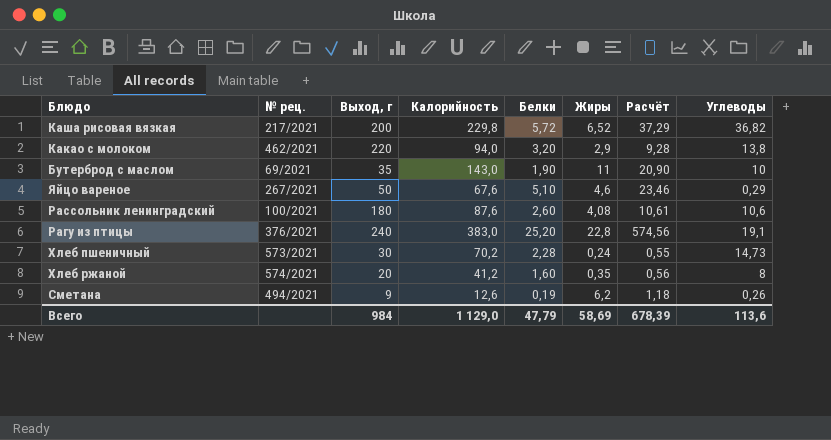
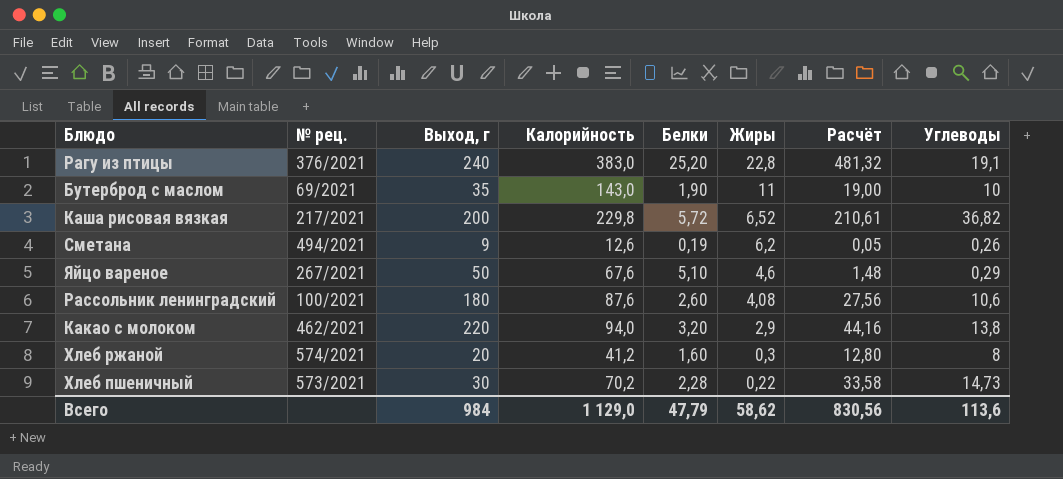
row order: none -> Жиры descending
column Расчёт | formula: [Белки] * [Жиры] -> [Белки] * [Углеводы]
Хлеб ржаной | Жиры: 0,35 -> 0,3
Хлеб пшеничный | Жиры: 0,24 -> 0,22
Всего | Жиры: 58,69 -> 58,62
Всего | Расчёт: 678,39 -> 830,56

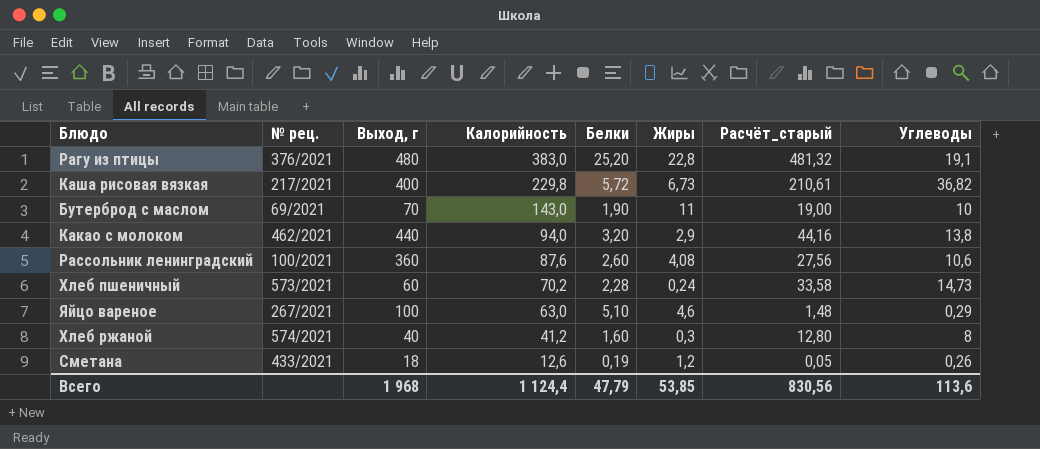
row order: Жиры descending -> Калорийность descending
column name: Расчёт -> Расчёт_старый
Рагу из птицы | Выход, г: 240 -> 480
Каша рисовая вязкая | Выход, г: 200 -> 400
Каша рисовая вязкая | Жиры: 6,52 -> 6,73
Бутерброд с маслом | Выход, г: 35 -> 70
Какао с молоком | Выход, г: 220 -> 440
Рассольник ленинградский | Выход, г: 180 -> 360
Хлеб пшеничный | Выход, г: 30 -> 60
Хлеб пшеничный | Жиры: 0,22 -> 0,24
Яйцо вареное | Выход, г: 50 -> 100
Яйцо вареное | Калорийность: 67,6 -> 63,0
Хлеб ржаной | Выход, г: 20 -> 40
Сметана | № рец.: 494/2021 -> 433/2021
Сметана | Выход, г: 9 -> 18
Сметана | Жиры: 6,2 -> 1,2
Всего | Выход, г: 984 -> 1 968
Всего | Калорийность: 1 129,0 -> 1 124,4
Всего | Жиры: 58,62 -> 53,85

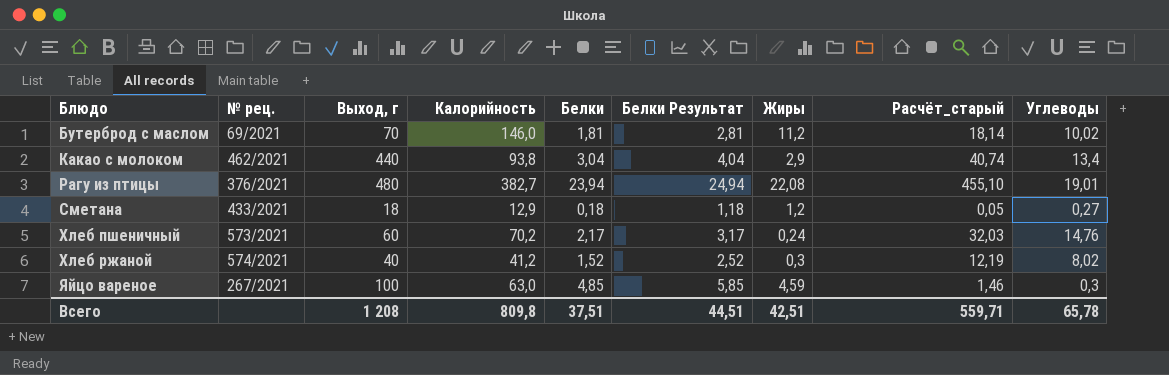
row order: Калорийность descending -> Блюдо ascending
column Белки Результат | formula: none -> [Белки] + 1
row Каша рисовая вязкая: 217/2021 | 400 | 229,8 | 5,72 | 6,73 | 210,61 | 36,82 -> none
row Рассольник ленинградский: 100/2021 | 360 | 87,6 | 2,60 | 4,08 | 27,56 | 10,6 -> none
Бутерброд с маслом | Калорийность: 143,0 -> 146,0
Бутерброд с маслом | Белки: 1,90 -> 1,81
Бутерброд с маслом | Жиры: 11 -> 11,2
Бутерброд с маслом | Расчёт_старый: 19,00 -> 18,14
Бутерброд с маслом | Углеводы: 10 -> 10,02
Какао с молоком | Калорийность: 94,0 -> 93,8
Какао с молоком | Белки: 3,20 -> 3,04
Какао с молоком | Расчёт_старый: 44,16 -> 40,74
Какао с молоком | Углеводы: 13,8 -> 13,4
Рагу из птицы | Калорийность: 383,0 -> 382,7
Рагу из птицы | Белки: 25,20 -> 23,94
Рагу из птицы | Жиры: 22,8 -> 22,08
Рагу из птицы | Расчёт_старый: 481,32 -> 455,10
Рагу из птицы | Углеводы: 19,1 -> 19,01
Сметана | Калорийность: 12,6 -> 12,9
Сметана | Белки: 0,19 -> 0,18
Сметана | Углеводы: 0,26 -> 0,27
Хлеб пшеничный | Белки: 2,28 -> 2,17
Хлеб пшеничный | Расчёт_старый: 33,58 -> 32,03
Хлеб пшеничный | Углеводы: 14,73 -> 14,76
Хлеб ржаной | Белки: 1,60 -> 1,52
Хлеб ржаной | Расчёт_старый: 12,80 -> 12,19
Хлеб ржаной | Углеводы: 8 -> 8,02
Яйцо вареное | Белки: 5,10 -> 4,85
Яйцо вареное | Жиры: 4,6 -> 4,59
Яйцо вареное | Расчёт_старый: 1,48 -> 1,46
Яйцо вареное | Углеводы: 0,29 -> 0,3
Всего | Выход, г: 1 968 -> 1 208
Всего | Калорийность: 1 124,4 -> 809,8
Всего | Белки: 47,79 -> 37,51
Всего | Жиры: 53,85 -> 42,51
Всего | Расчёт_старый: 830,56 -> 559,71
Всего | Углеводы: 113,6 -> 65,78

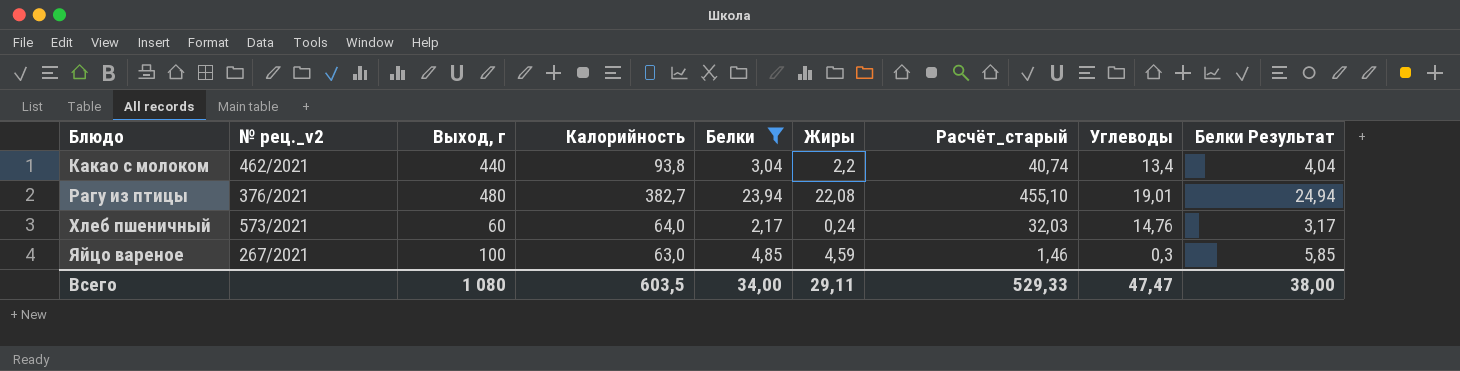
filter: none -> Белки >= 2,17
column name: № рец. -> № рец._v2
column Белки Результат | position: 6 -> 9
Какао с молоком | Жиры: 2,9 -> 2,2
Хлеб пшеничный | Калорийность: 70,2 -> 64,0
Всего | Выход, г: 1 208 -> 1 080
Всего | Калорийность: 809,8 -> 603,5
Всего | Белки: 37,51 -> 34,00
Всего | Жиры: 42,51 -> 29,11
Всего | Расчёт_старый: 559,71 -> 529,33
Всего | Углеводы: 65,78 -> 47,47
Всего | Белки Результат: 44,51 -> 38,00

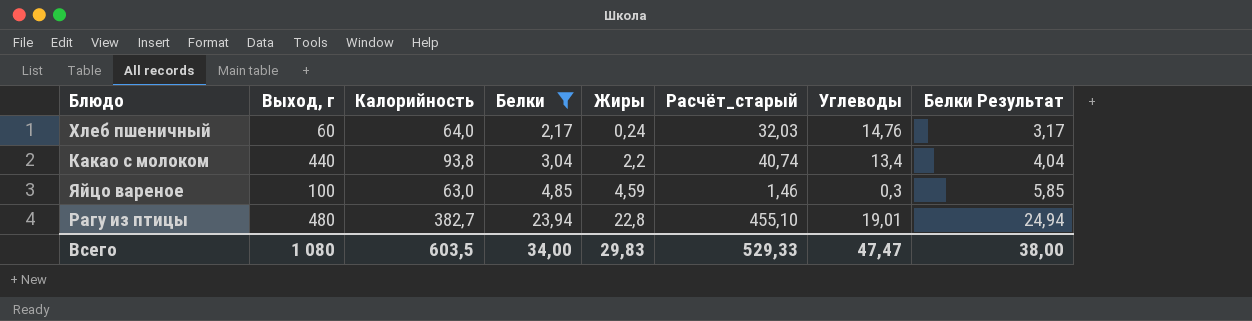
row order: Блюдо ascending -> Белки ascending
column № рец._v2 | position: 2 -> none
Рагу из птицы | Жиры: 22,08 -> 22,8
Всего | Жиры: 29,11 -> 29,83

